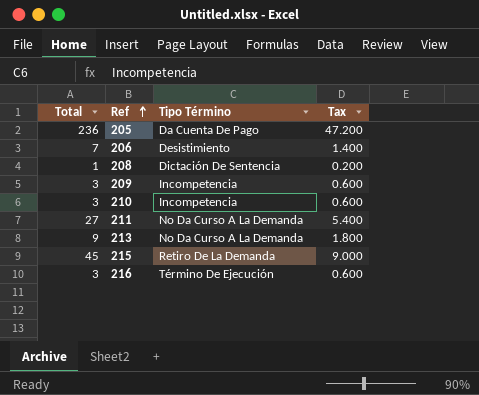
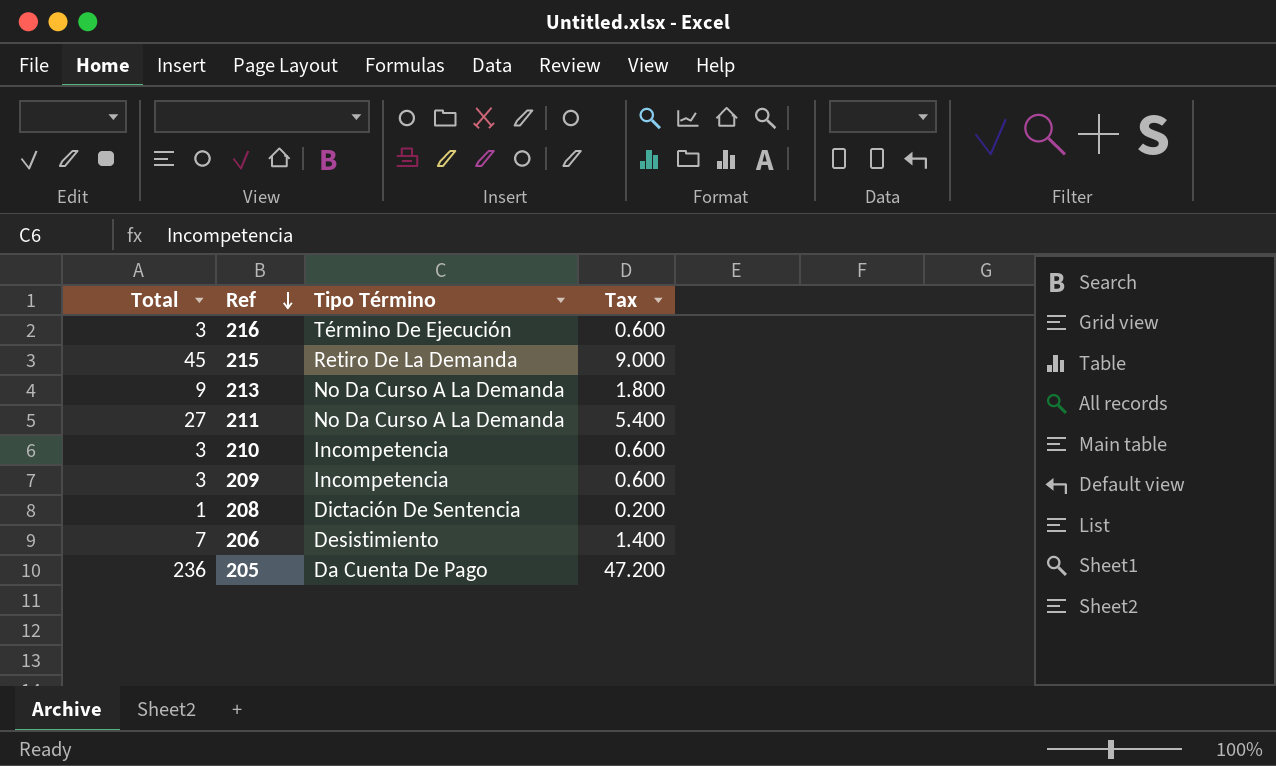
row order: Ref ascending -> Ref descending

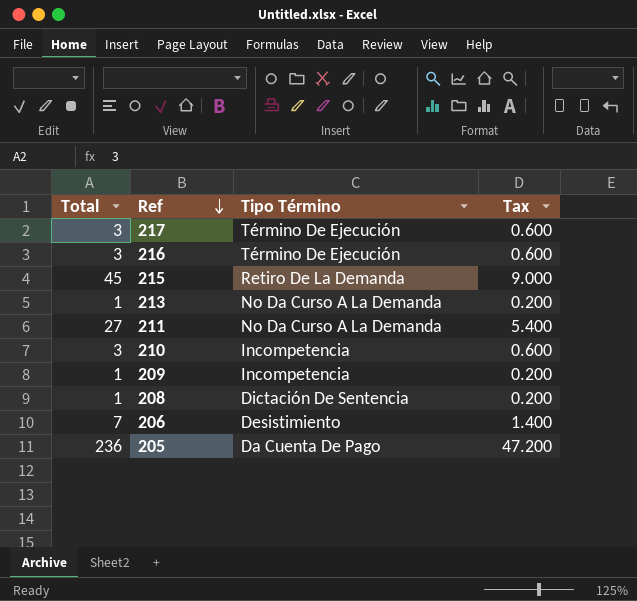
row 217: none -> 3 | Término De Ejecución | 0.600
213 | Total: 9 -> 1
213 | Tax: 1.800 -> 0.200
209 | Total: 3 -> 1
209 | Tax: 0.600 -> 0.200

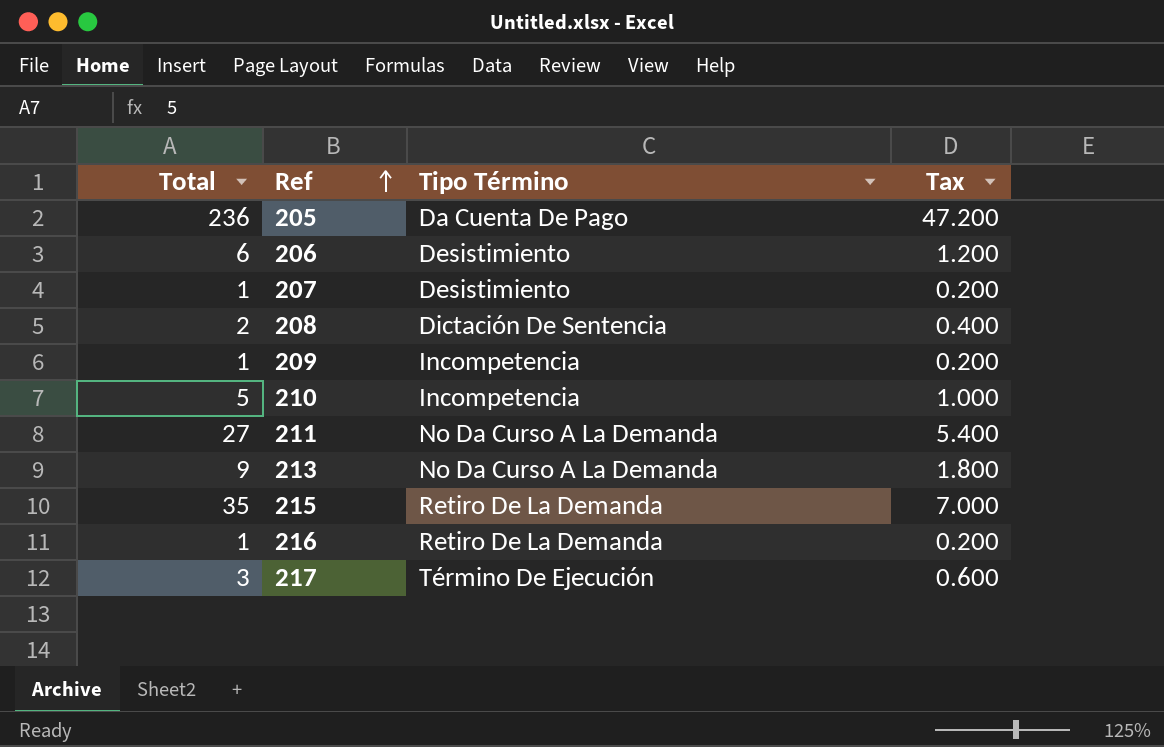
row order: Ref descending -> Ref ascending
206 | Total: 7 -> 6
206 | Tax: 1.400 -> 1.200
row 207: none -> 1 | Desistimiento | 0.200
208 | Total: 1 -> 2
208 | Tax: 0.200 -> 0.400
210 | Total: 3 -> 5
210 | Tax: 0.600 -> 1.000
213 | Total: 1 -> 9
213 | Tax: 0.200 -> 1.800
215 | Total: 45 -> 35
215 | Tax: 9.000 -> 7.000
216 | Total: 3 -> 1
216 | Tipo Término: Término De Ejecución -> Retiro De La Demanda
216 | Tax: 0.600 -> 0.200

